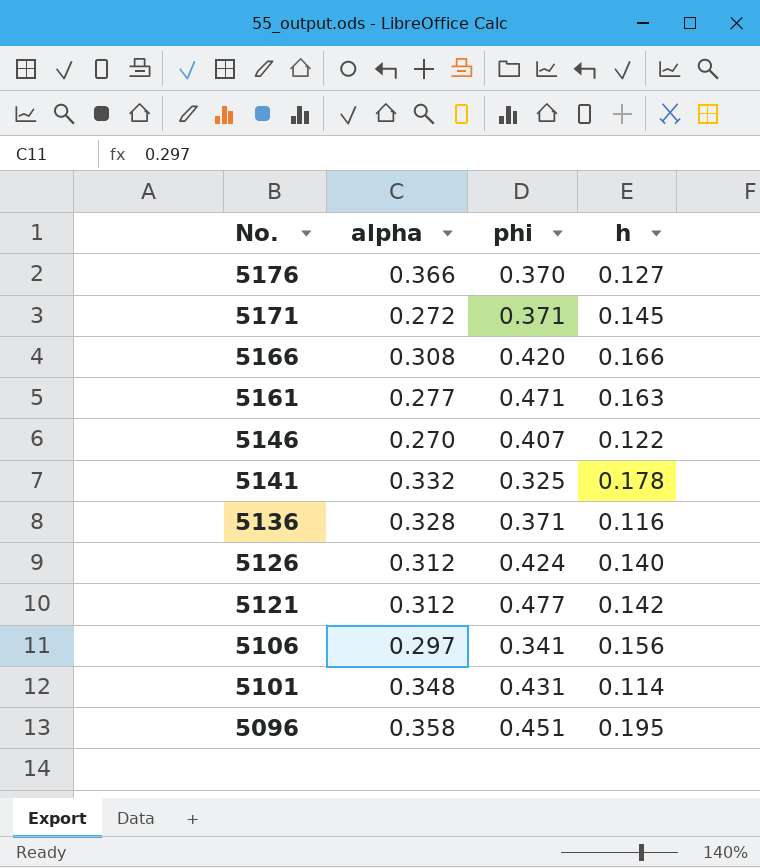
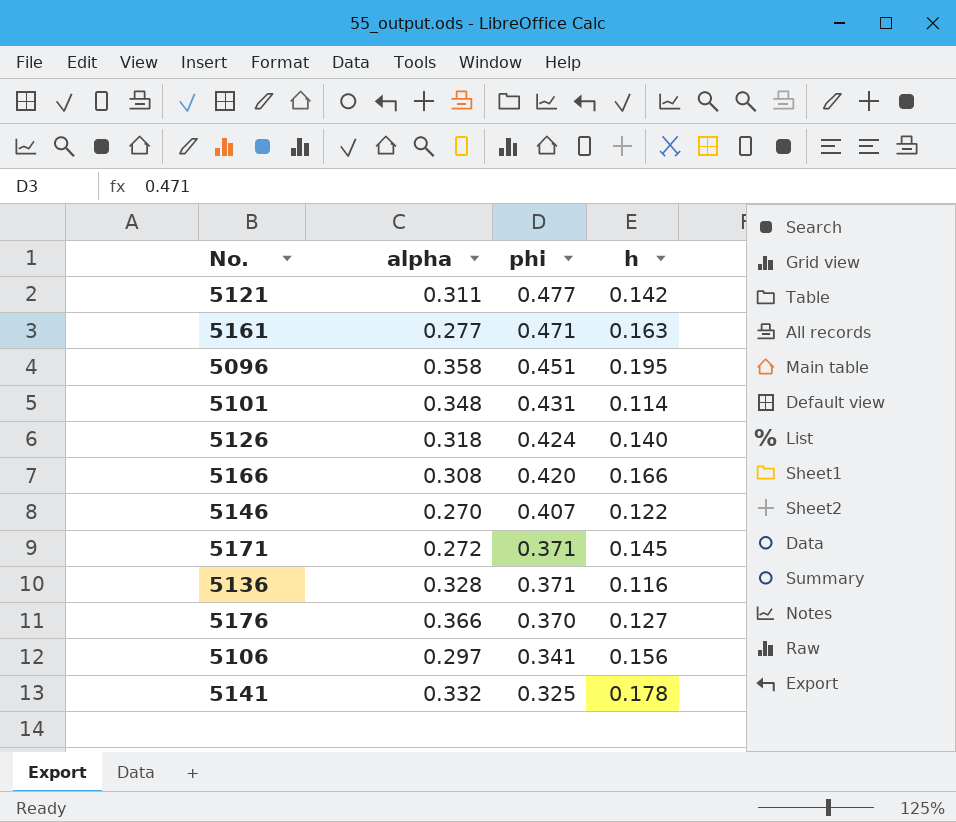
row order: No. descending -> phi descending
5121 | alpha: 0.312 -> 0.311
5126 | alpha: 0.312 -> 0.318

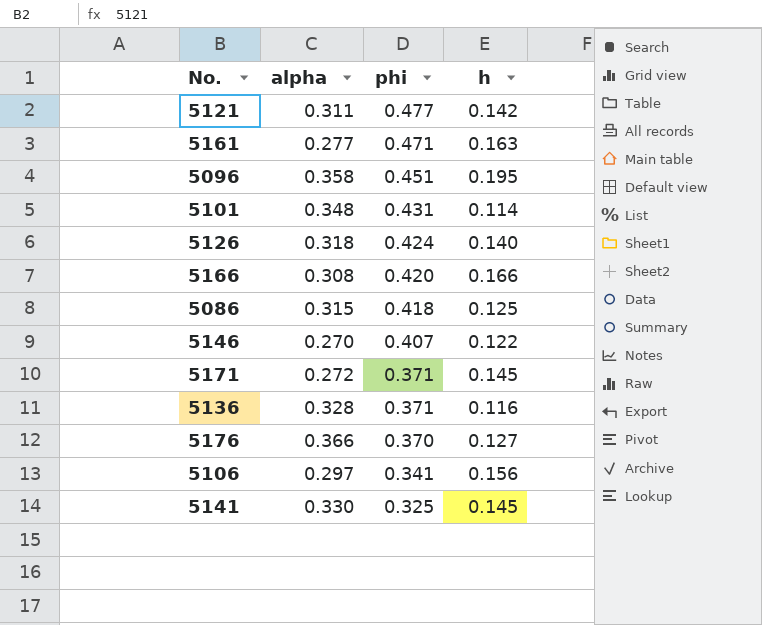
row 5086: none -> 0.315 | 0.418 | 0.125
5141 | alpha: 0.332 -> 0.330
5141 | h: 0.178 -> 0.145

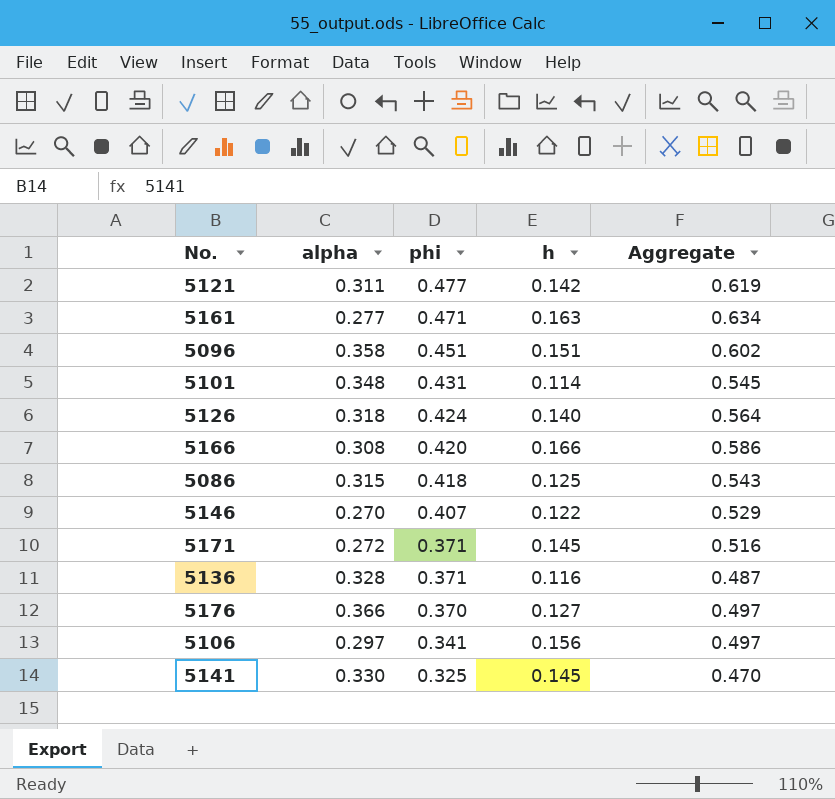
column Aggregate | formula: none -> [phi] + [h]
5096 | h: 0.195 -> 0.151

